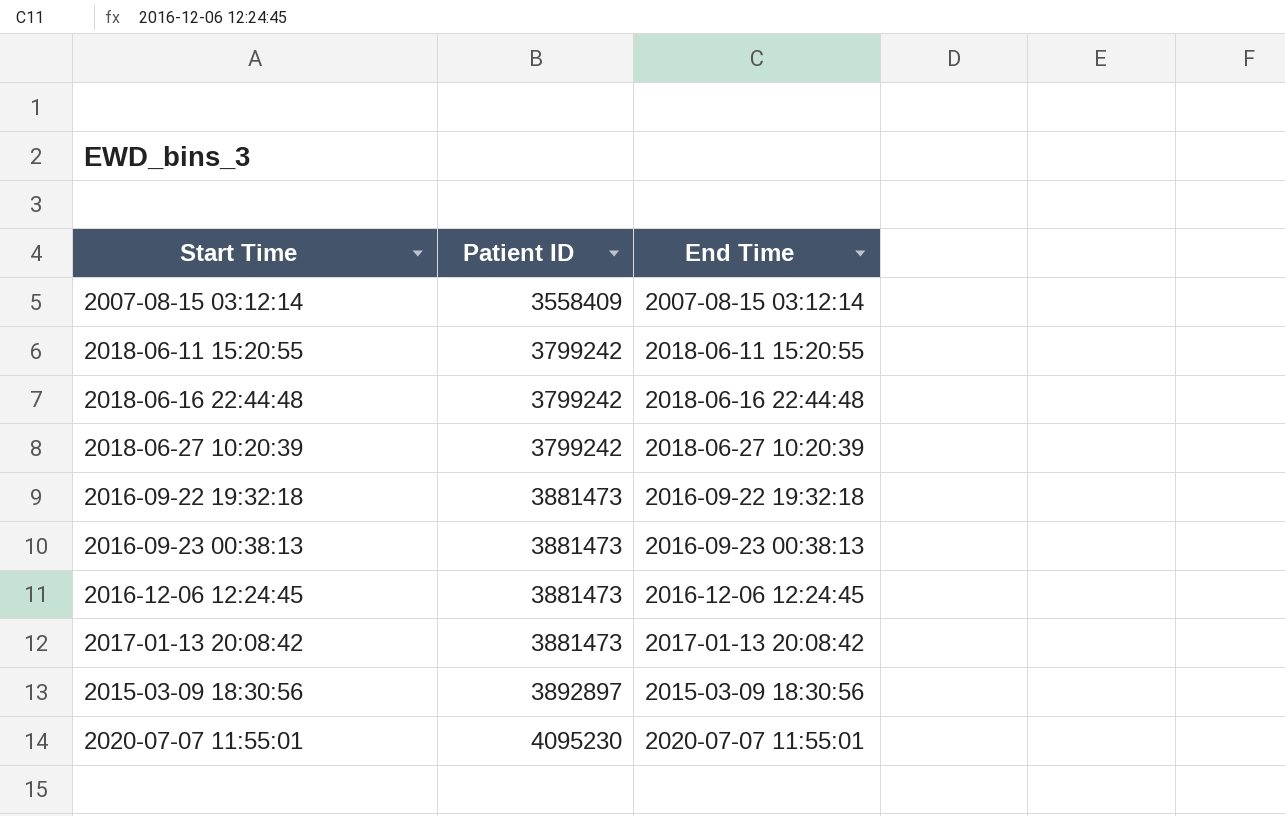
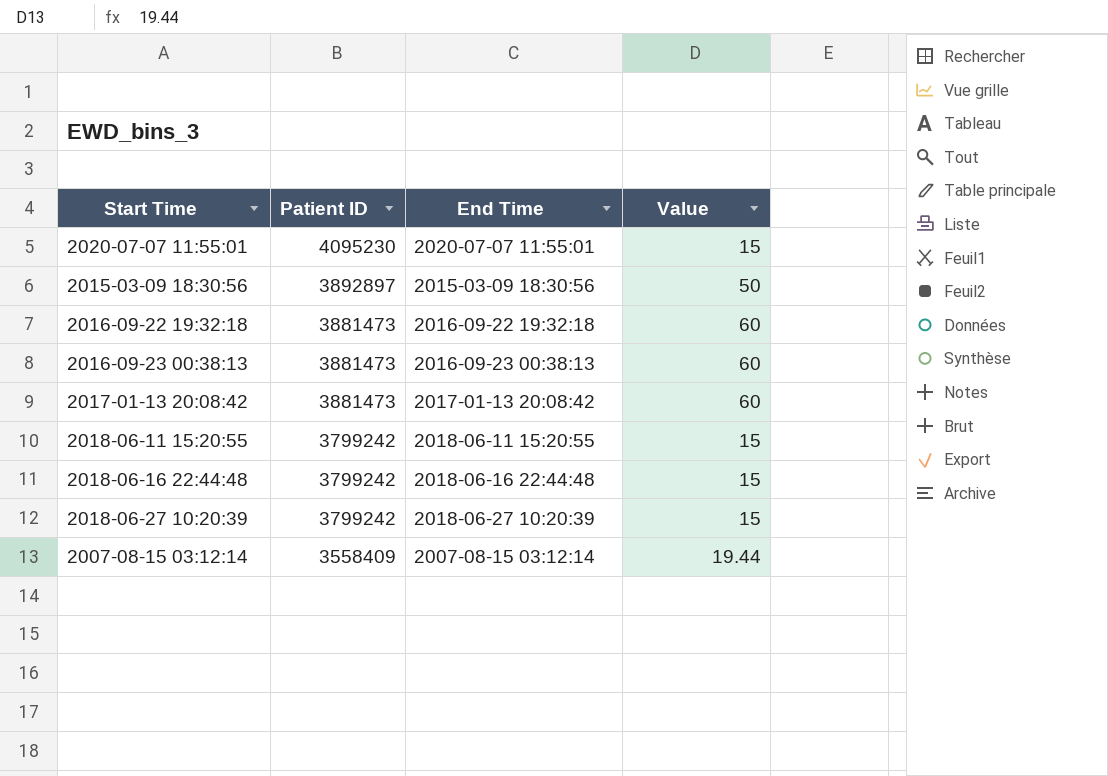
row order: Patient ID ascending -> Patient ID descending
column Value | position: none -> 4
row 2016-12-06 12:24:45: 3881473 | 2016-12-06 12:24:45 -> none

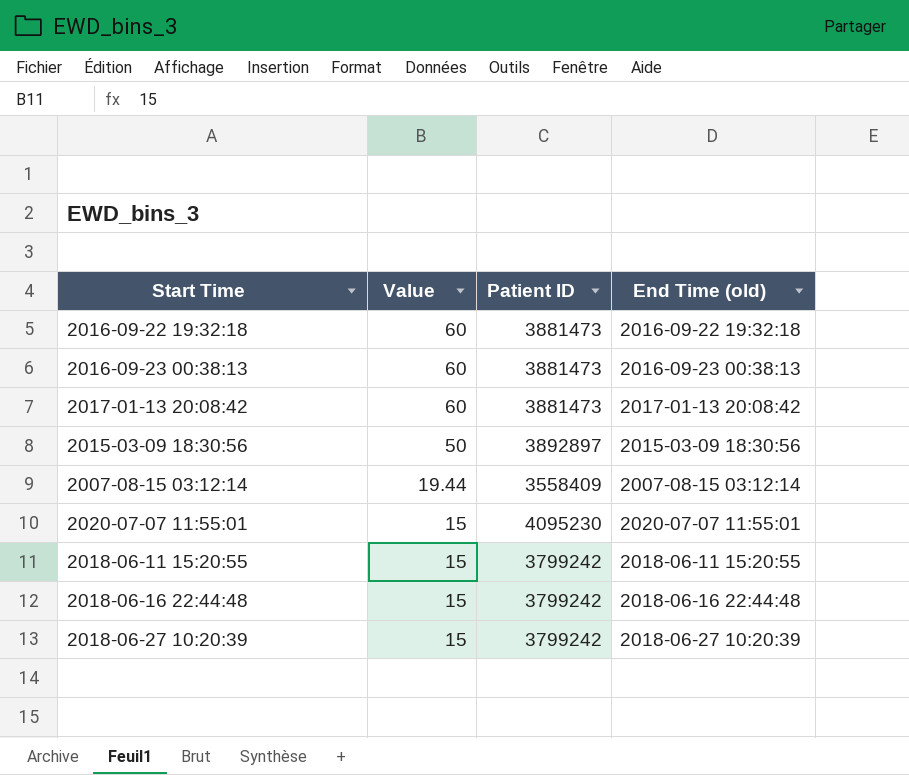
row order: Patient ID descending -> Value descending
column Value | position: 4 -> 2
column name: End Time -> End Time (old)

